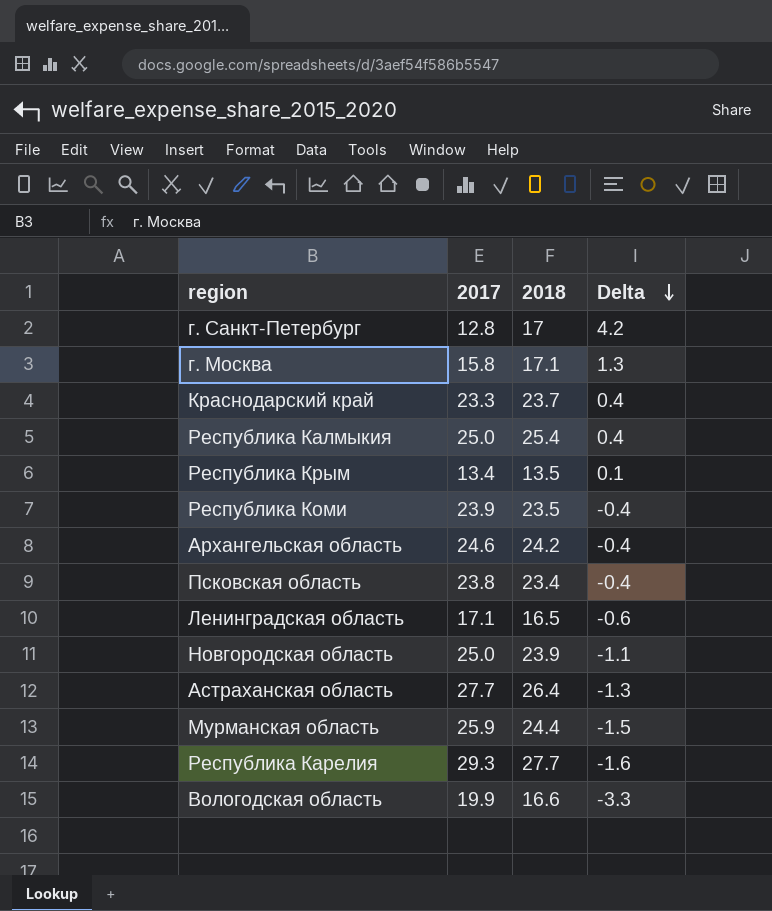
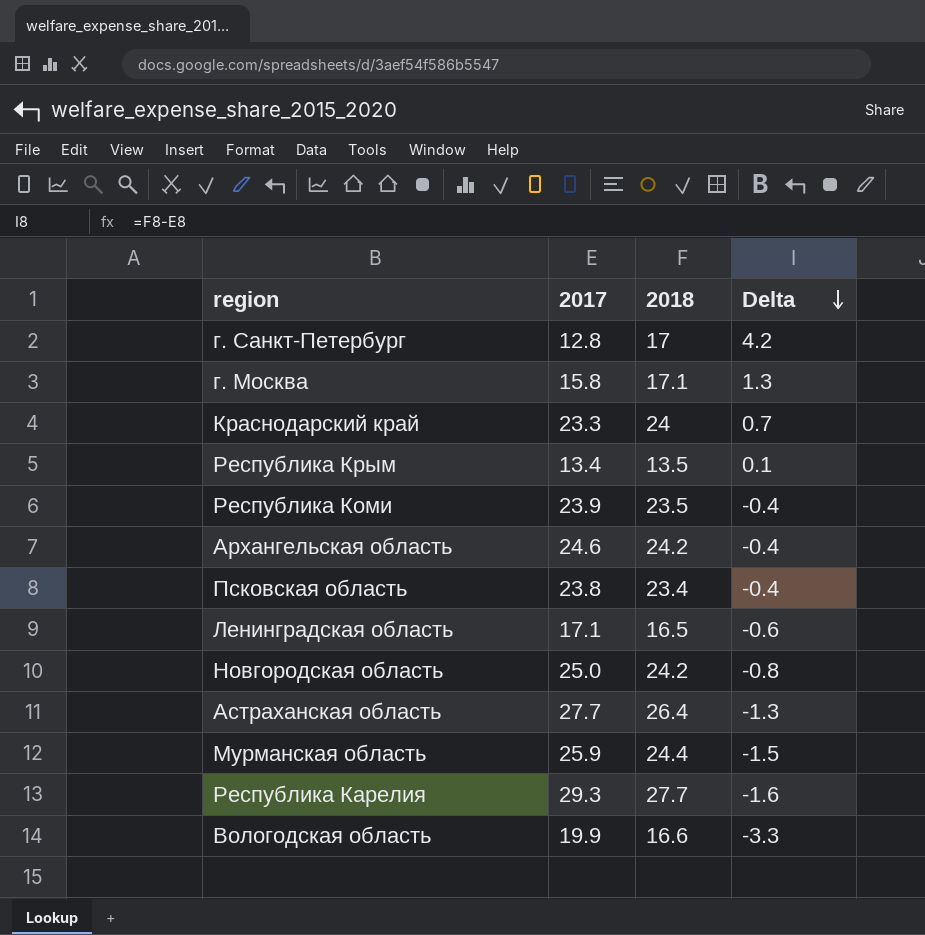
row Республика Калмыкия: 25.0 | 25.4 | 0.4 -> none
Краснодарский край | 2018: 23.7 -> 24
Краснодарский край | Delta: 0.4 -> 0.7
Новгородская область | 2018: 23.9 -> 24.2
Новгородская область | Delta: -1.1 -> -0.8

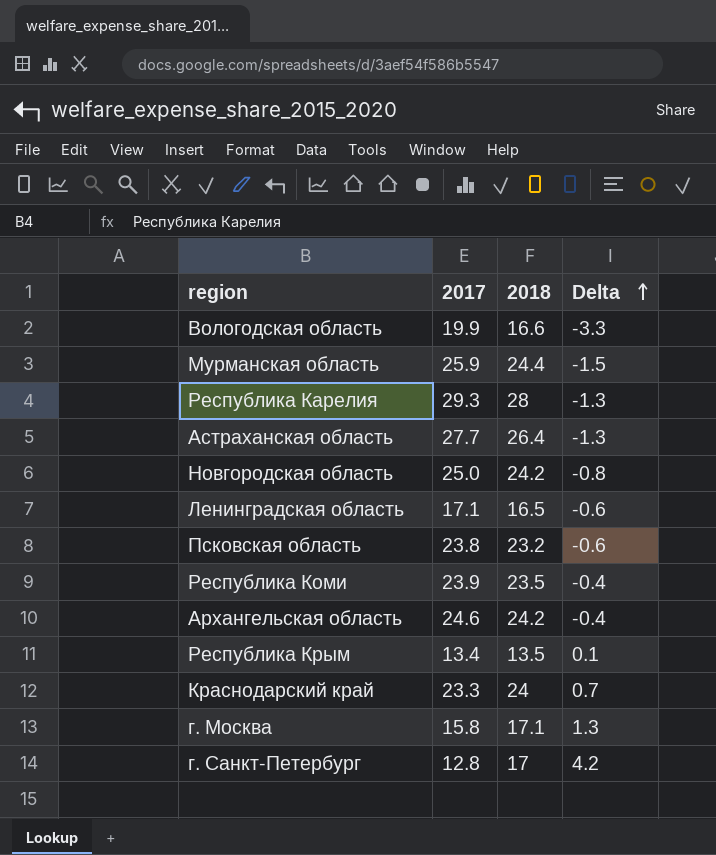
row order: Delta descending -> Delta ascending
Республика Карелия | 2018: 27.7 -> 28
Республика Карелия | Delta: -1.6 -> -1.3
Псковская область | 2018: 23.4 -> 23.2
Псковская область | Delta: -0.4 -> -0.6

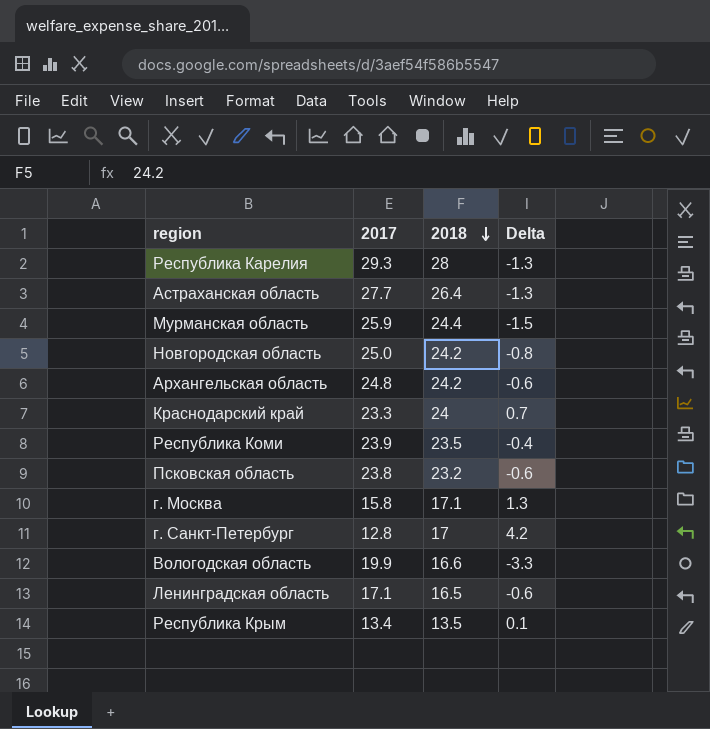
row order: Delta ascending -> 2018 descending
Архангельская область | 2017: 24.6 -> 24.8
Архангельская область | Delta: -0.4 -> -0.6

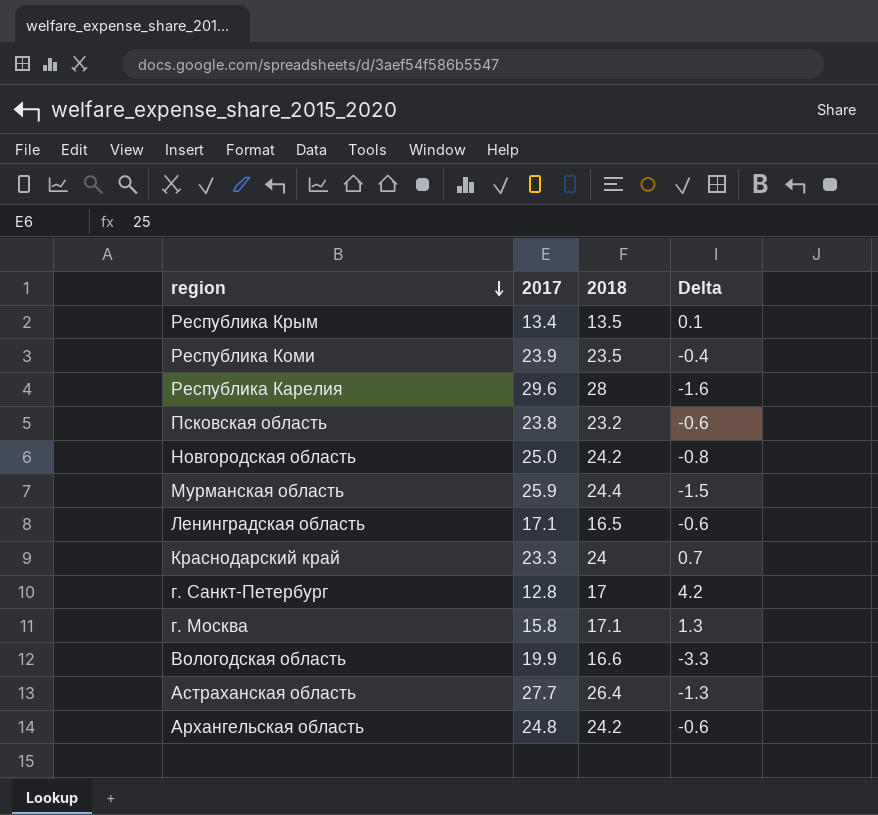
row order: 2018 descending -> region descending
Республика Карелия | 2017: 29.3 -> 29.6
Республика Карелия | Delta: -1.3 -> -1.6

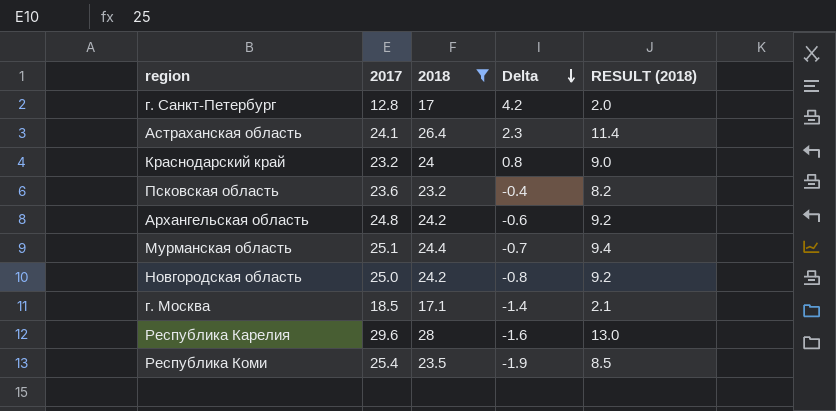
filter: none -> 2018 >= 17
row order: region descending -> Delta descending
column RESULT (2018) | formula: none -> [2018] - 15
Астраханская область | 2017: 27.7 -> 24.1
Астраханская область | Delta: -1.3 -> 2.3
Краснодарский край | 2017: 23.3 -> 23.2
Краснодарский край | Delta: 0.7 -> 0.8
Псковская область | 2017: 23.8 -> 23.6
Псковская область | Delta: -0.6 -> -0.4
Мурманская область | 2017: 25.9 -> 25.1
Мурманская область | Delta: -1.5 -> -0.7
г. Москва | 2017: 15.8 -> 18.5
г. Москва | Delta: 1.3 -> -1.4
Республика Коми | 2017: 23.9 -> 25.4
Республика Коми | Delta: -0.4 -> -1.9

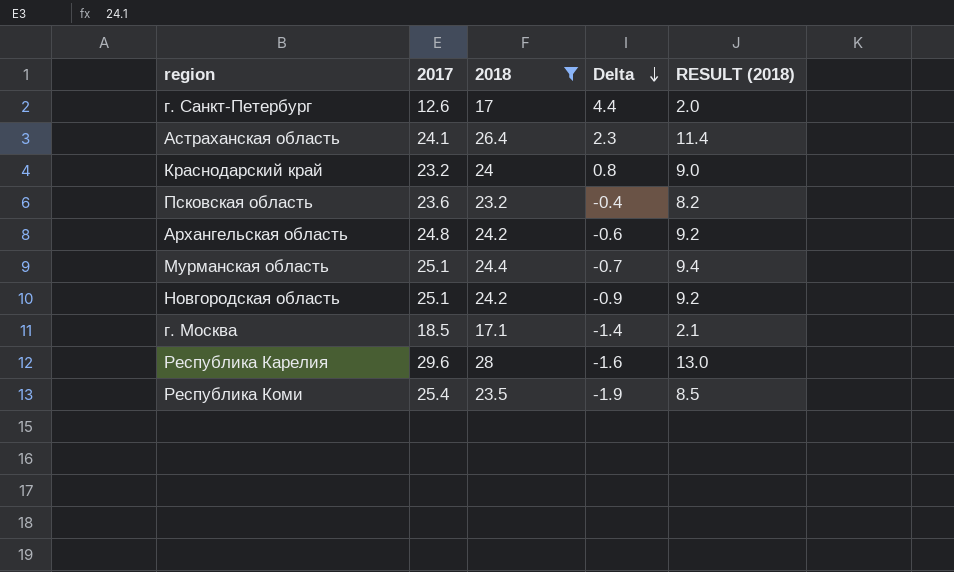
г. Санкт-Петербург | 2017: 12.8 -> 12.6
г. Санкт-Петербург | Delta: 4.2 -> 4.4
Новгородская область | 2017: 25.0 -> 25.1
Новгородская область | Delta: -0.8 -> -0.9

